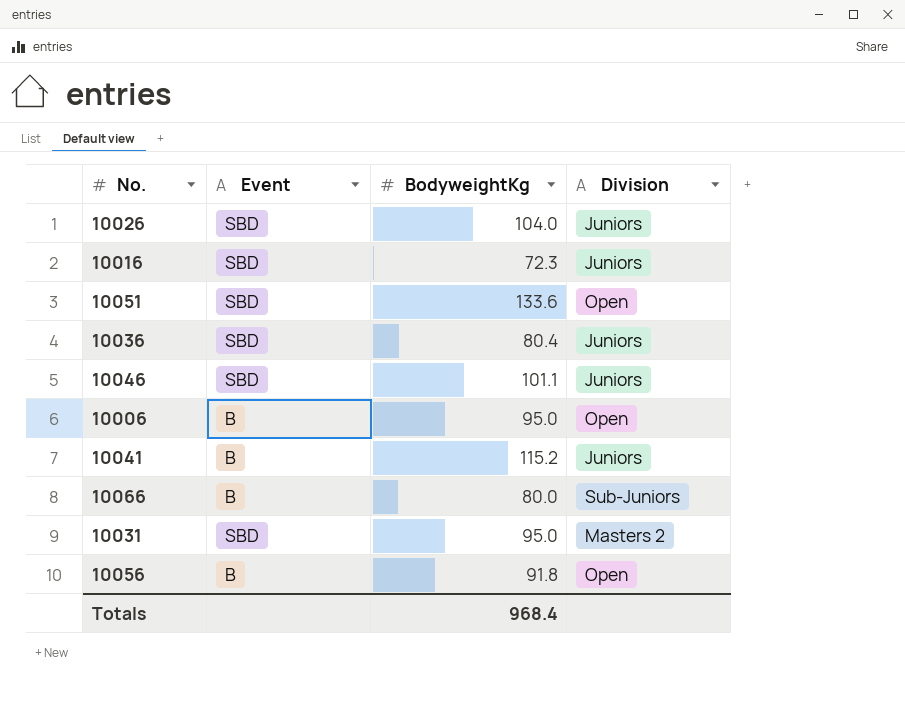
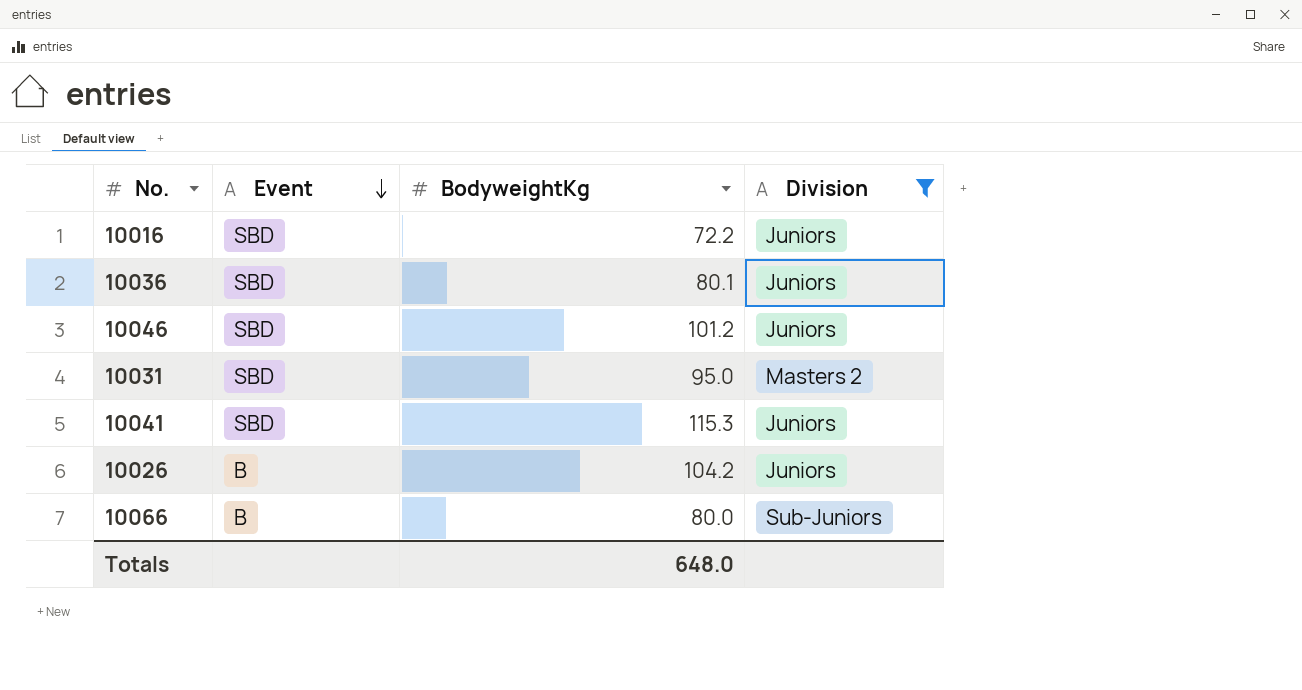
filter: none -> Division != Open
row order: none -> Event descending
10016 | BodyweightKg: 72.3 -> 72.2
10036 | BodyweightKg: 80.4 -> 80.1
10046 | BodyweightKg: 101.1 -> 101.2
10041 | Event: B -> SBD
10041 | BodyweightKg: 115.2 -> 115.3
10026 | Event: SBD -> B
10026 | BodyweightKg: 104.0 -> 104.2
Totals | BodyweightKg: 968.4 -> 648.0

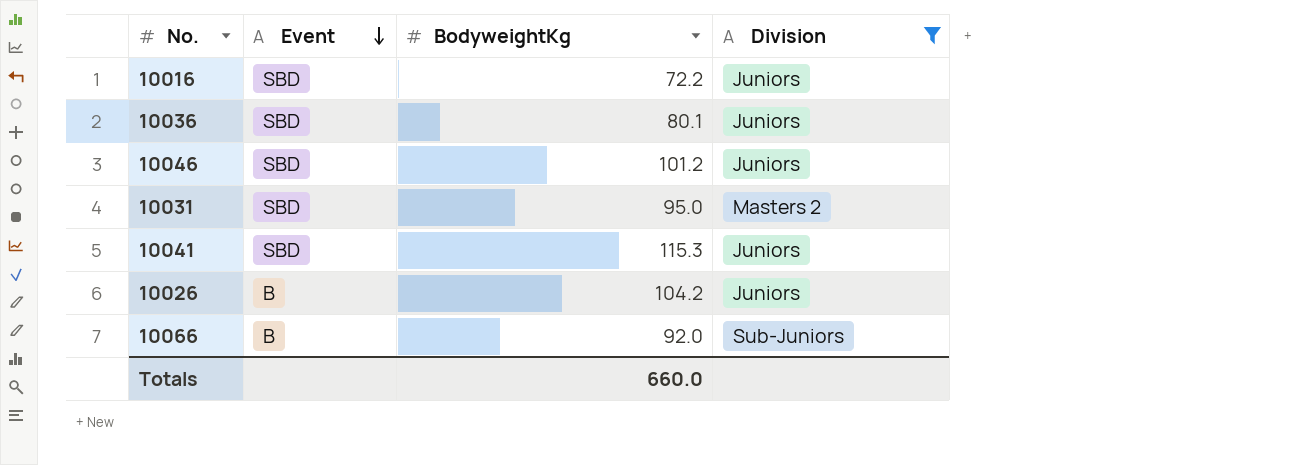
10066 | BodyweightKg: 80.0 -> 92.0
Totals | BodyweightKg: 648.0 -> 660.0

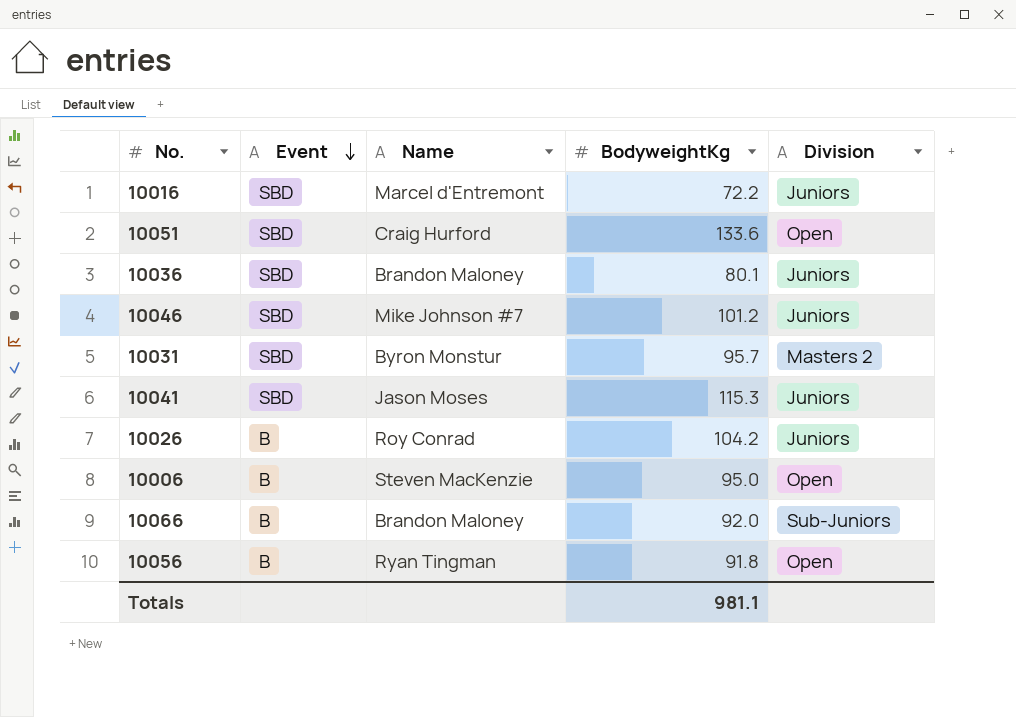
filter: Division != Open -> none
column Name | position: none -> 3
10031 | BodyweightKg: 95.0 -> 95.7
Totals | BodyweightKg: 660.0 -> 981.1

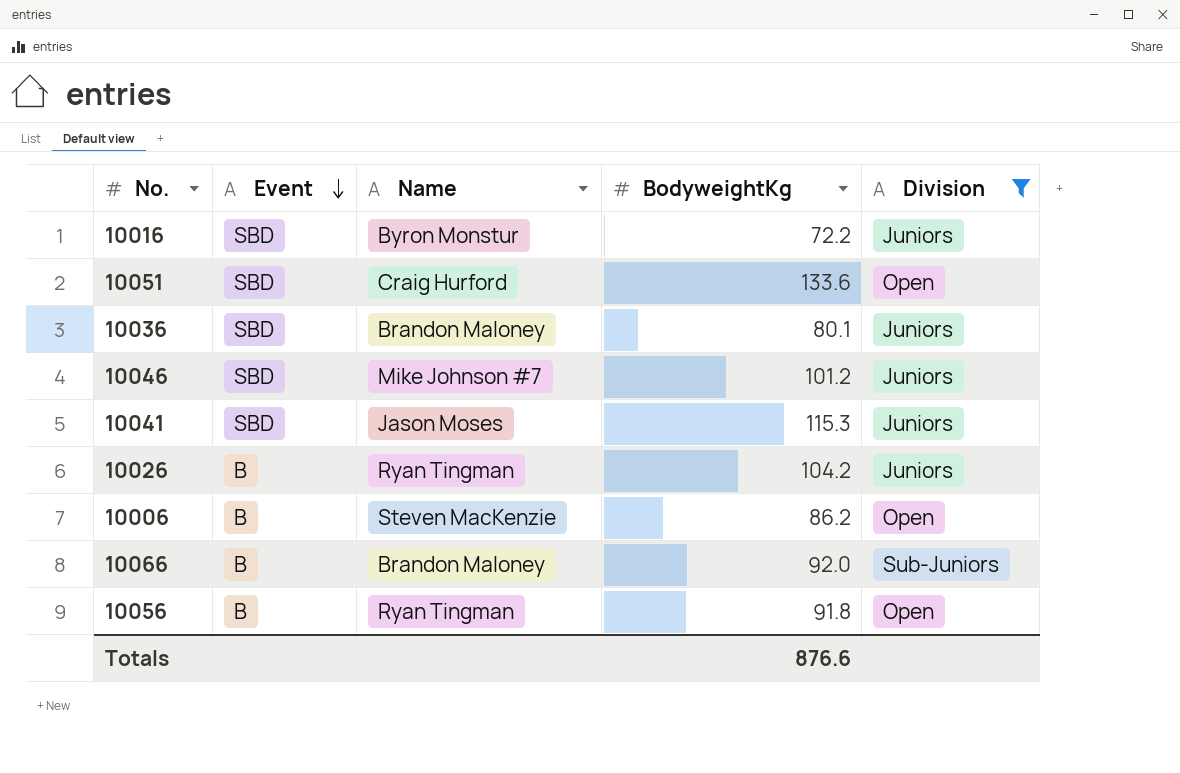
filter: none -> Division != Masters 2
10016 | Name: Marcel d'Entremont -> Byron Monstur
10026 | Name: Roy Conrad -> Ryan Tingman
10006 | BodyweightKg: 95.0 -> 86.2
Totals | BodyweightKg: 981.1 -> 876.6

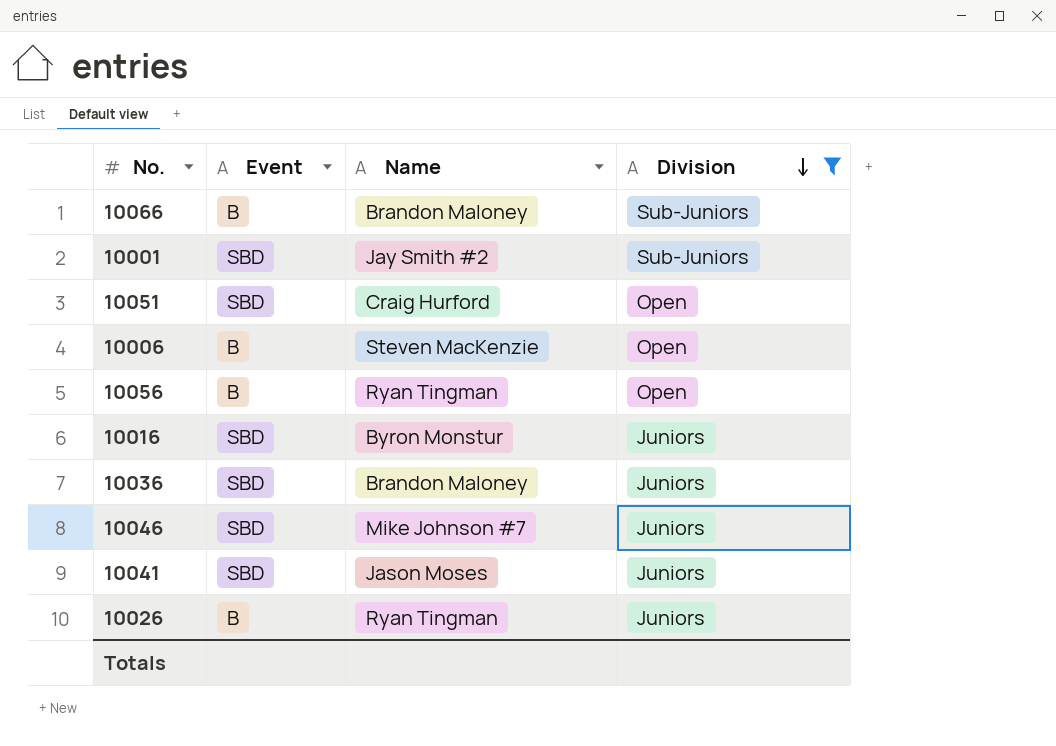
row order: Event descending -> Division descending
column BodyweightKg | position: 4 -> none
row 10001: none -> SBD | Jay Smith #2 | Sub-Juniors

